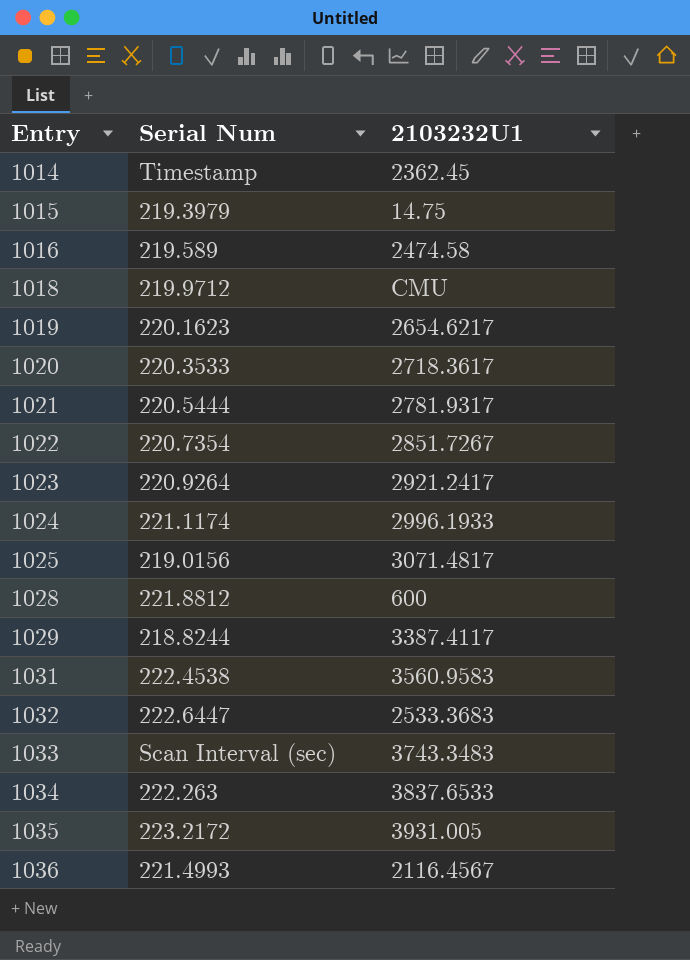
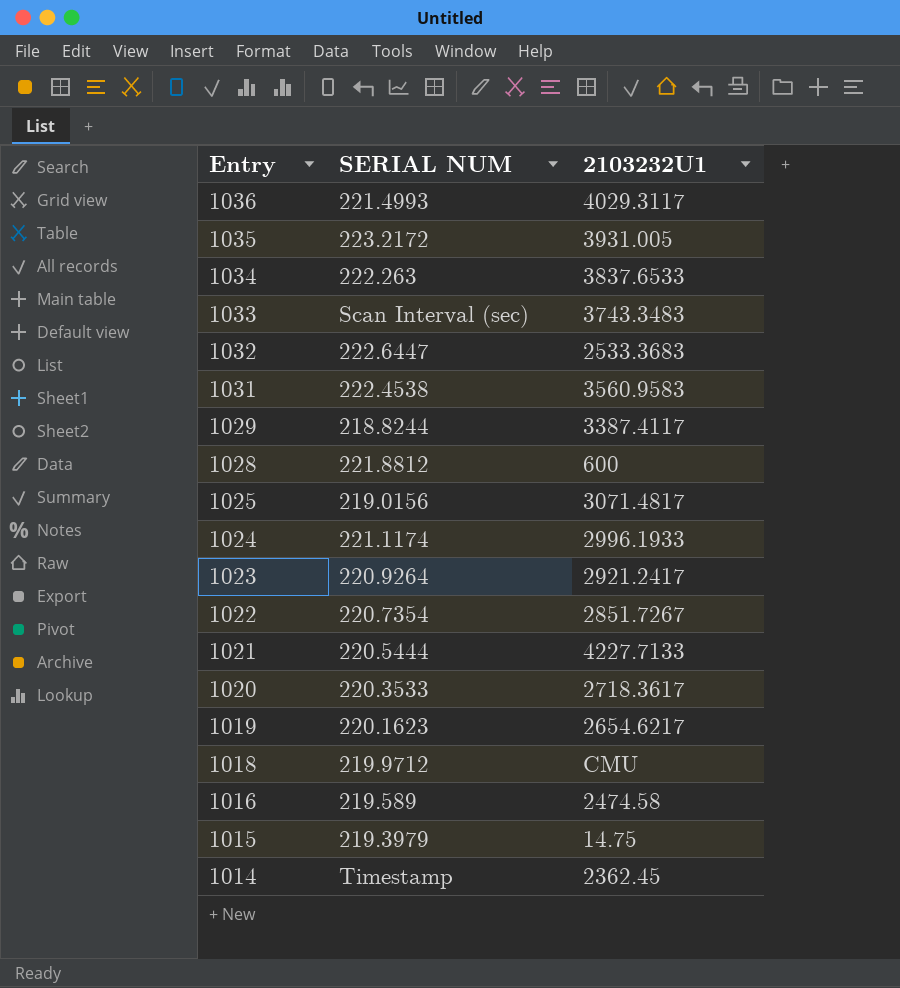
row order: Entry ascending -> Entry descending
column name: Serial Num -> SERIAL NUM
1036 | 2103232U1: 2116.4567 -> 4029.3117
1021 | 2103232U1: 2781.9317 -> 4227.7133

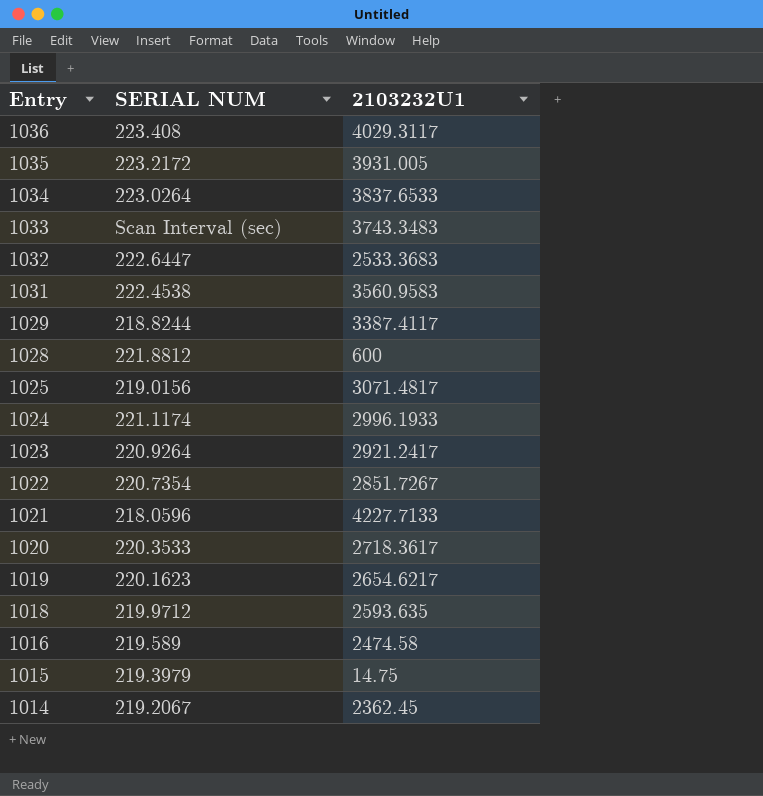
1036 | SERIAL NUM: 221.4993 -> 223.408
1034 | SERIAL NUM: 222.263 -> 223.0264
1021 | SERIAL NUM: 220.5444 -> 218.0596
1018 | 2103232U1: CMU -> 2593.635
1014 | SERIAL NUM: Timestamp -> 219.2067

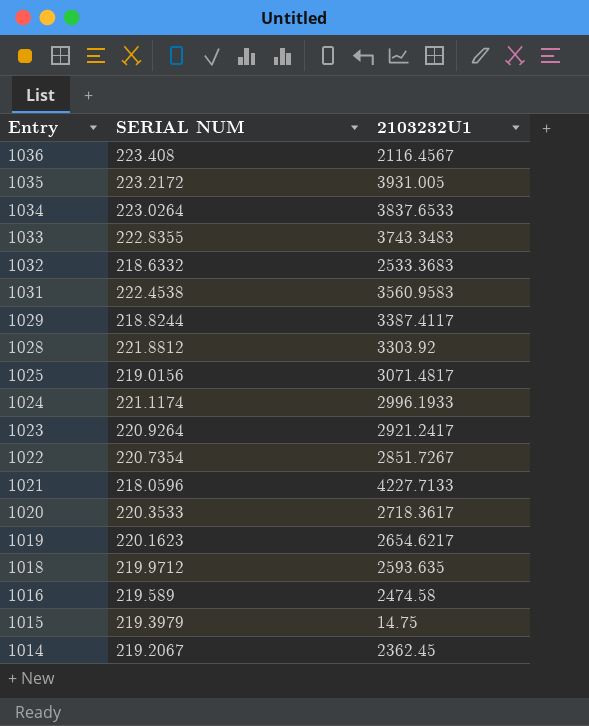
1036 | 2103232U1: 4029.3117 -> 2116.4567
1033 | SERIAL NUM: Scan Interval (sec) -> 222.8355
1032 | SERIAL NUM: 222.6447 -> 218.6332
1028 | 2103232U1: 600 -> 3303.92

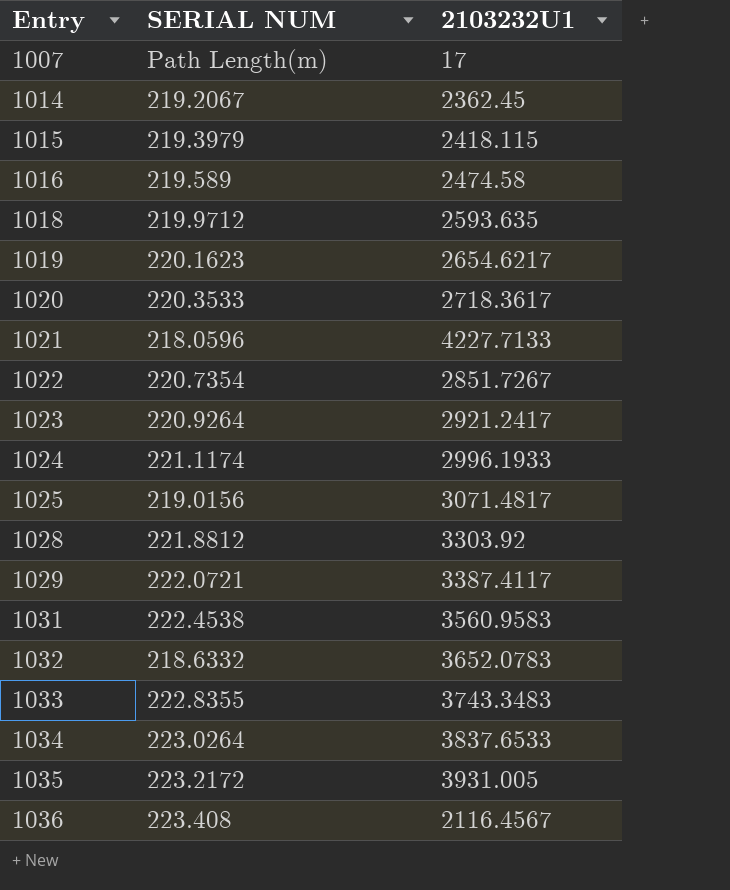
row order: Entry descending -> Entry ascending
row 1007: none -> Path Length(m) | 17
1015 | 2103232U1: 14.75 -> 2418.115
1029 | SERIAL NUM: 218.8244 -> 222.0721
1032 | 2103232U1: 2533.3683 -> 3652.0783

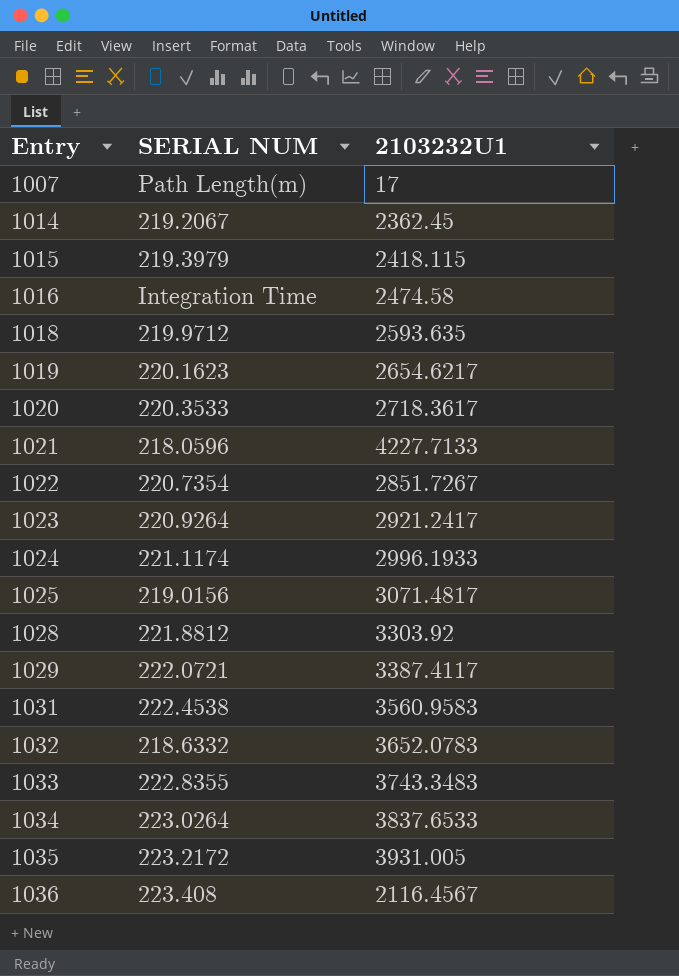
1016 | SERIAL NUM: 219.589 -> Integration Time

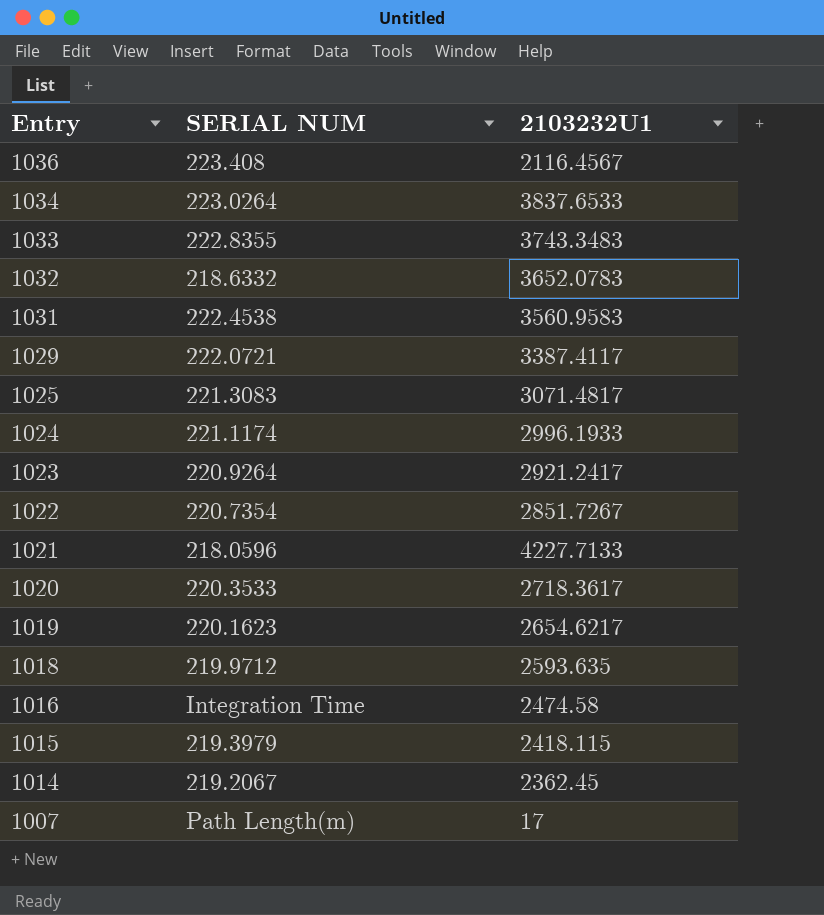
row order: Entry ascending -> Entry descending
row 1028: 221.8812 | 3303.92 -> none
row 1035: 223.2172 | 3931.005 -> none
1025 | SERIAL NUM: 219.0156 -> 221.3083

